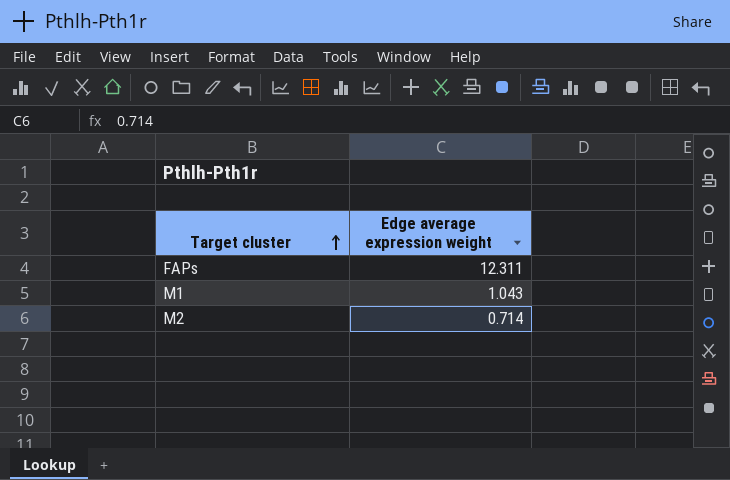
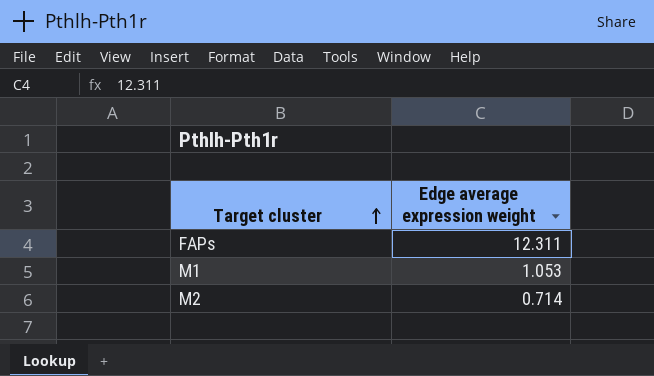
M1 | Edge average expression weight: 1.043 -> 1.053

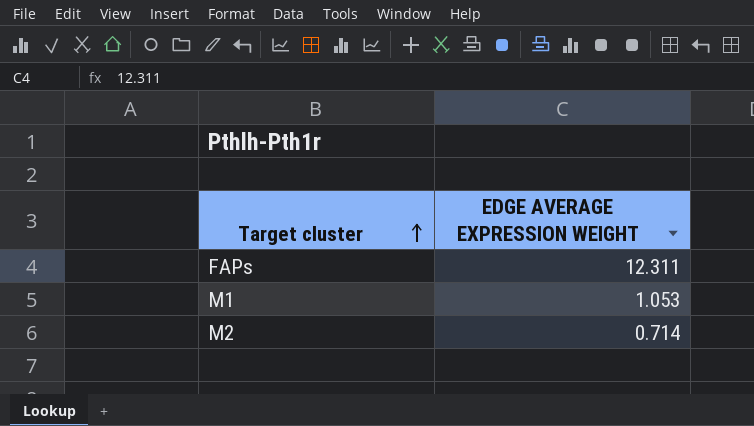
column name: Edge average expression weight -> EDGE AVERAGE EXPRESSION WEIGHT

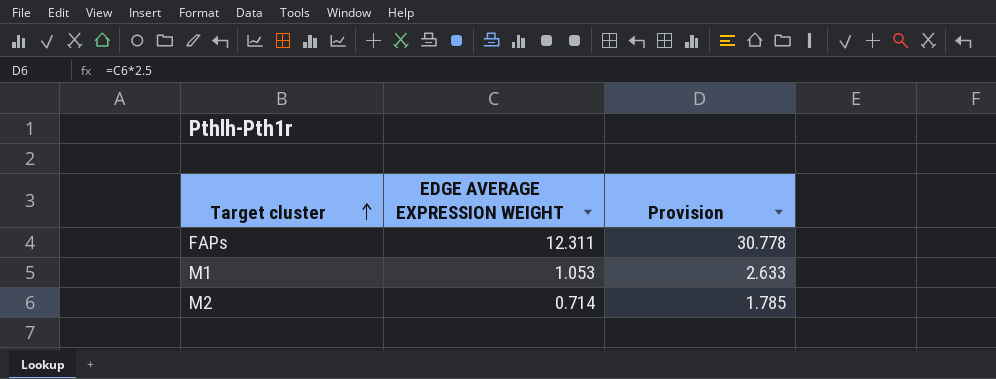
column Provision | formula: none -> [EDGE AVERAGE EXPRESSION WEIGHT] * 2.5

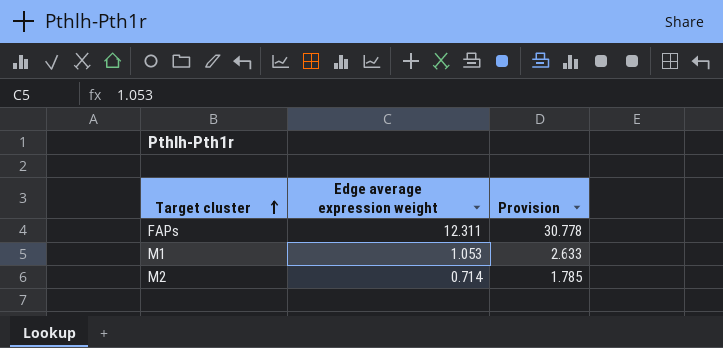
column name: EDGE AVERAGE EXPRESSION WEIGHT -> Edge average expression weight

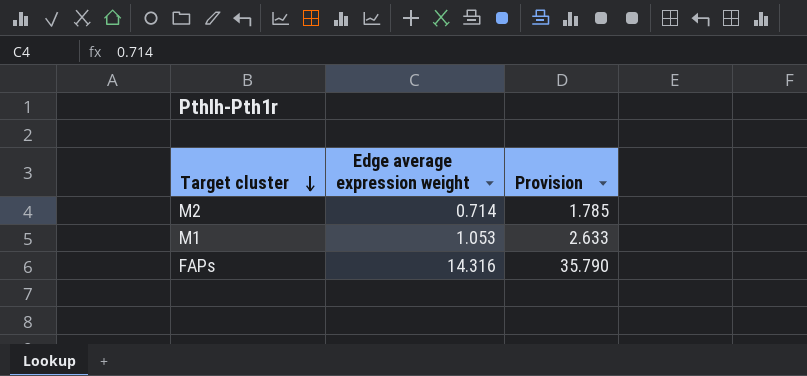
row order: Target cluster ascending -> Target cluster descending
FAPs | Edge average expression weight: 12.311 -> 14.316
FAPs | Provision: 30.778 -> 35.790

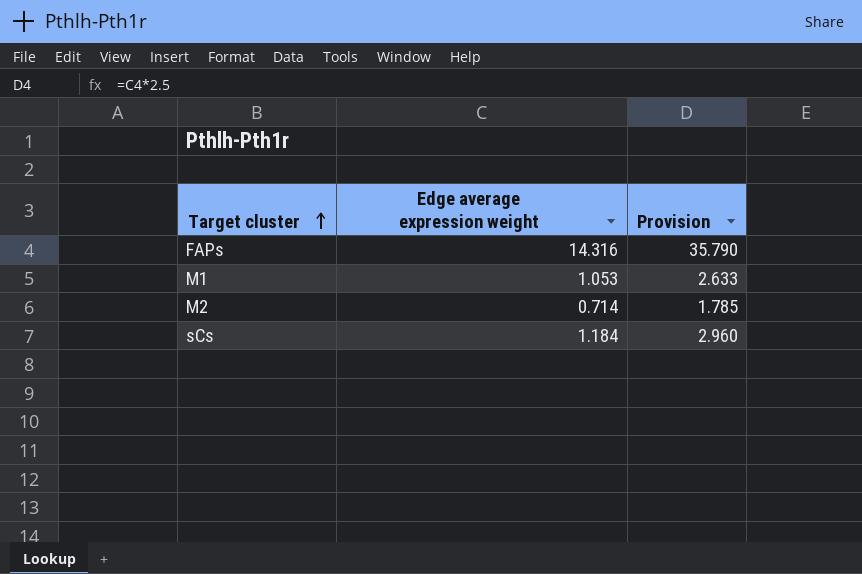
row order: Target cluster descending -> Target cluster ascending
row sCs: none -> 1.184 | 2.960

